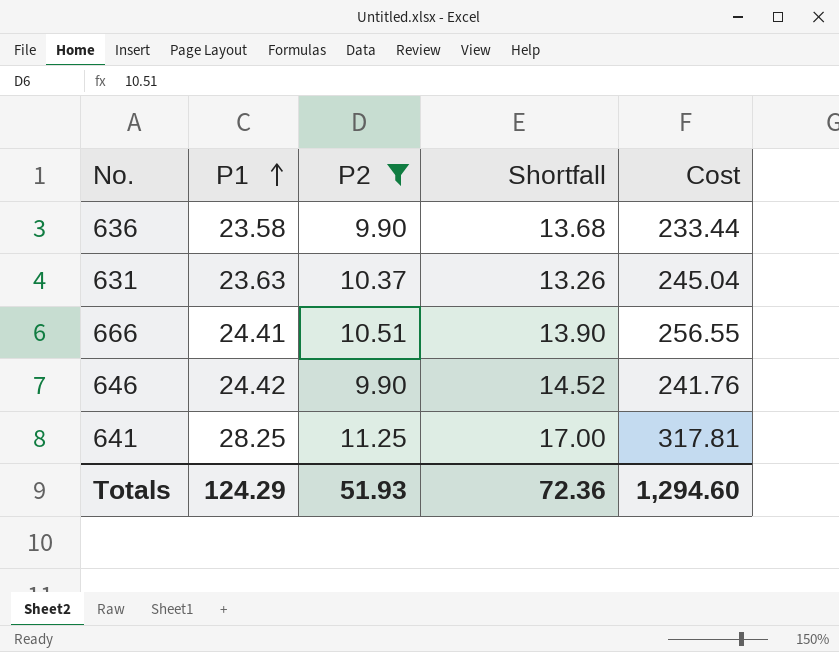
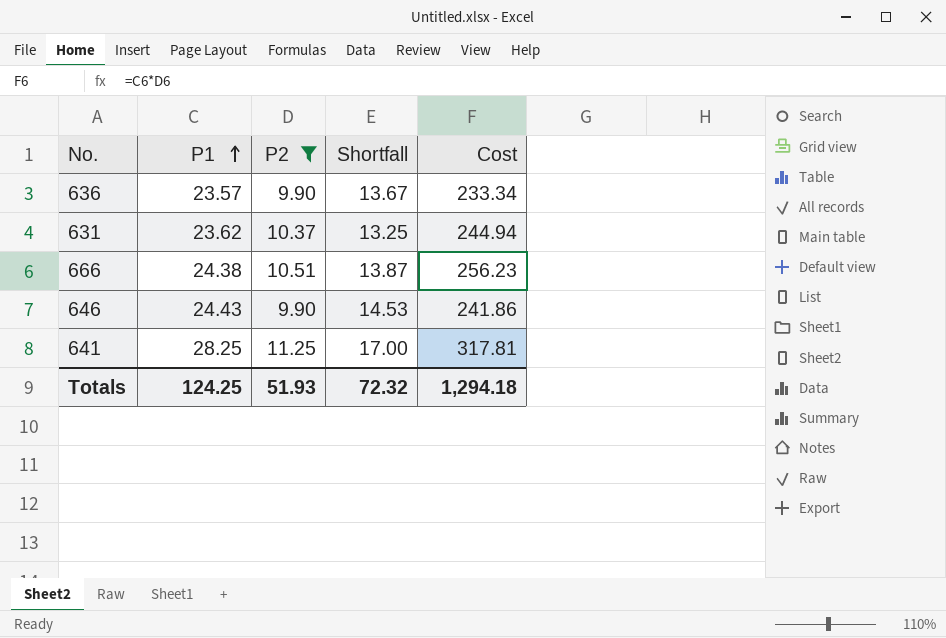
636 | P1: 23.58 -> 23.57
636 | Shortfall: 13.68 -> 13.67
636 | Cost: 233.44 -> 233.34
631 | P1: 23.63 -> 23.62
631 | Shortfall: 13.26 -> 13.25
631 | Cost: 245.04 -> 244.94
666 | P1: 24.41 -> 24.38
666 | Shortfall: 13.90 -> 13.87
666 | Cost: 256.55 -> 256.23
646 | P1: 24.42 -> 24.43
646 | Shortfall: 14.52 -> 14.53
646 | Cost: 241.76 -> 241.86
Totals | P1: 124.29 -> 124.25
Totals | Shortfall: 72.36 -> 72.32
Totals | Cost: 1,294.60 -> 1,294.18

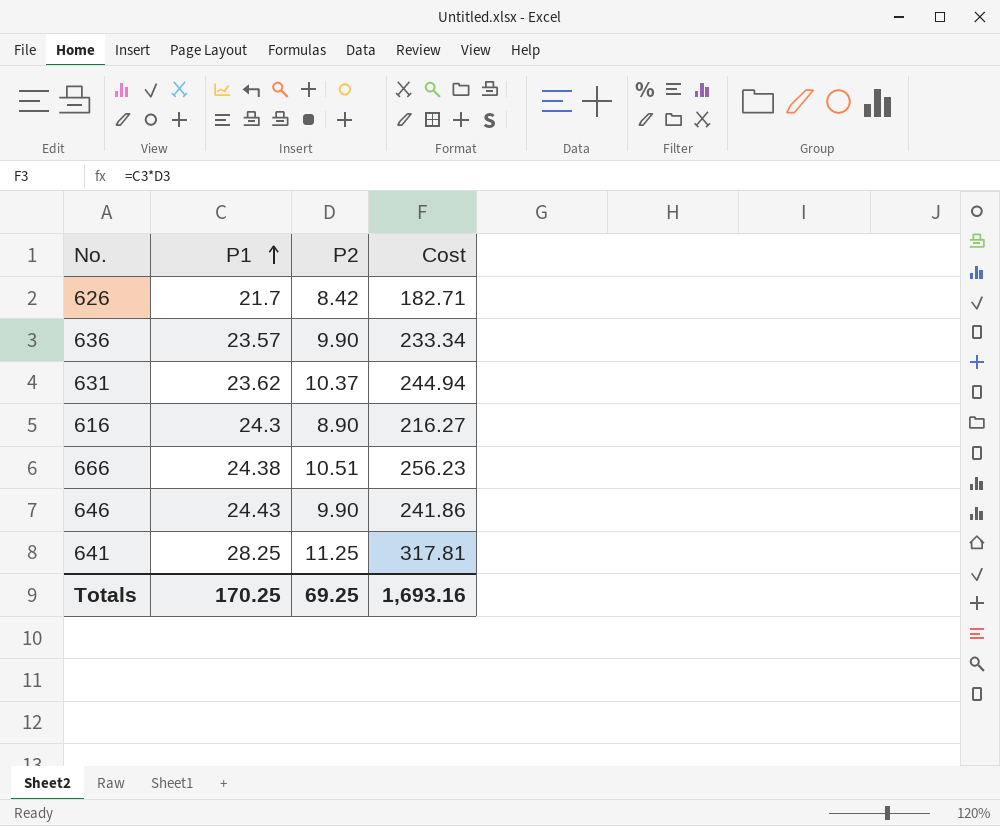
filter: P2 >= 9.90 -> none
column Shortfall | formula: [P1] - [P2] -> none
Totals | P1: 124.25 -> 170.25
Totals | P2: 51.93 -> 69.25
Totals | Cost: 1,294.18 -> 1,693.16

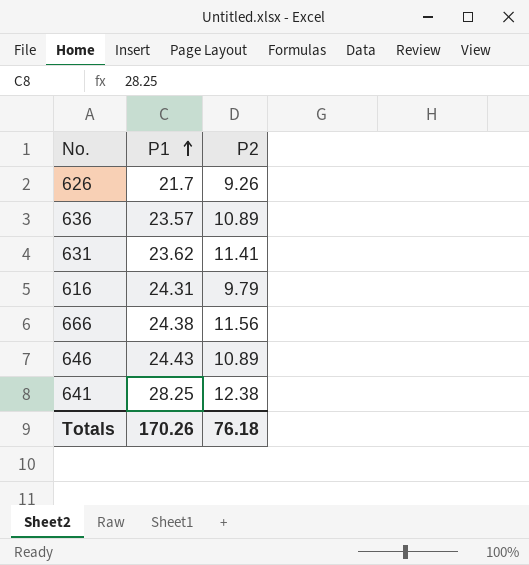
column Cost | formula: [P1] * [P2] -> none
626 | P2: 8.42 -> 9.26
636 | P2: 9.90 -> 10.89
631 | P2: 10.37 -> 11.41
616 | P1: 24.3 -> 24.31
616 | P2: 8.90 -> 9.79
666 | P2: 10.51 -> 11.56
646 | P2: 9.90 -> 10.89
641 | P2: 11.25 -> 12.38
Totals | P1: 170.25 -> 170.26
Totals | P2: 69.25 -> 76.18

